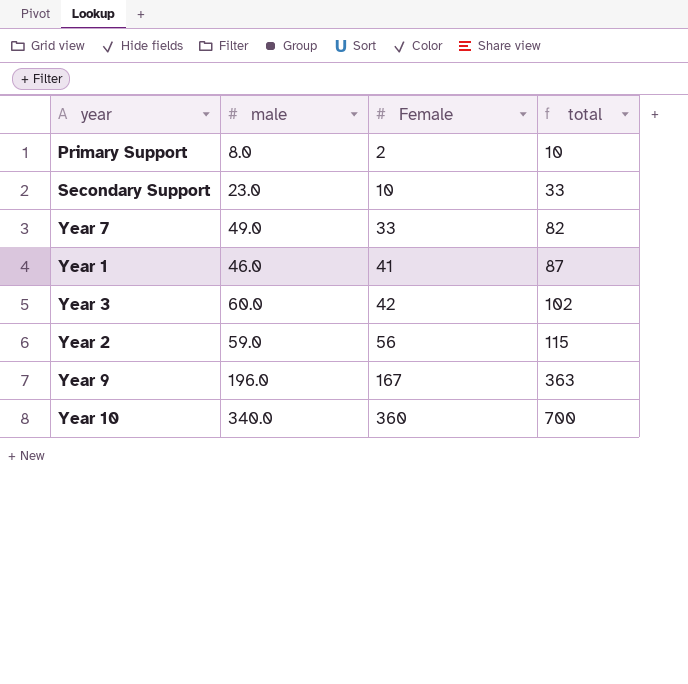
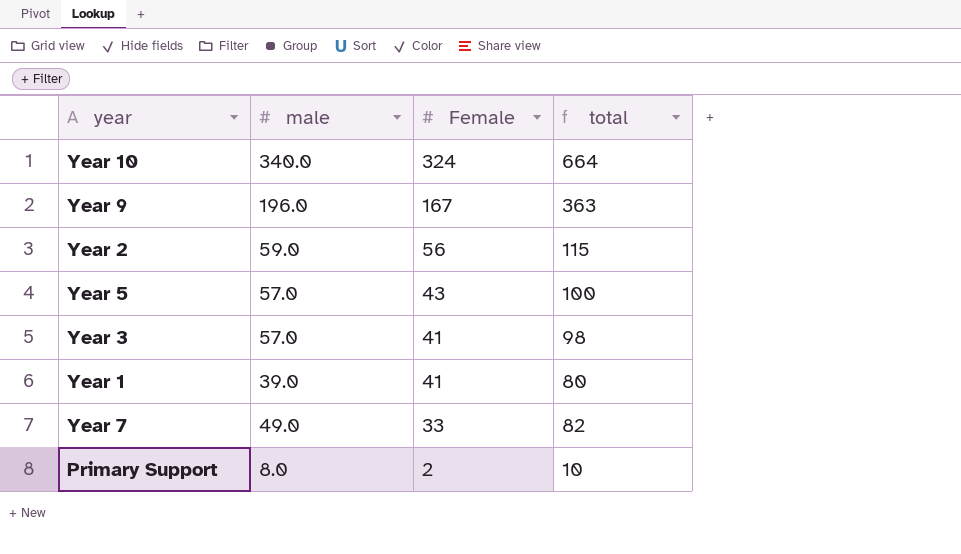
row order: Female ascending -> Female descending
row Secondary Support: 23.0 | 10 | 33 -> none
Year 10 | Female: 360 -> 324
Year 10 | total: 700 -> 664
row Year 5: none -> 57.0 | 43 | 100
Year 3 | male: 60.0 -> 57.0
Year 3 | Female: 42 -> 41
Year 3 | total: 102 -> 98
Year 1 | male: 46.0 -> 39.0
Year 1 | total: 87 -> 80

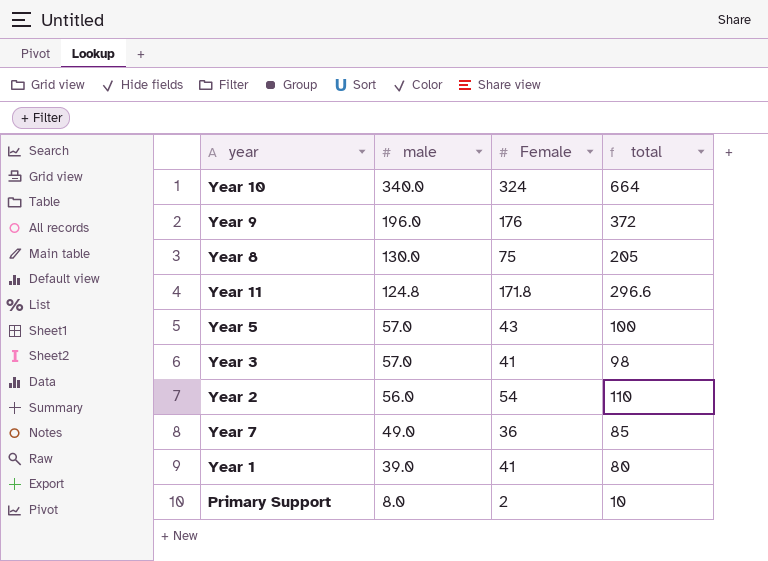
row order: Female descending -> male descending
Year 9 | Female: 167 -> 176
Year 9 | total: 363 -> 372
row Year 8: none -> 130.0 | 75 | 205
row Year 11: none -> 124.8 | 171.8 | 296.6
Year 2 | male: 59.0 -> 56.0
Year 2 | Female: 56 -> 54
Year 2 | total: 115 -> 110
Year 7 | Female: 33 -> 36
Year 7 | total: 82 -> 85

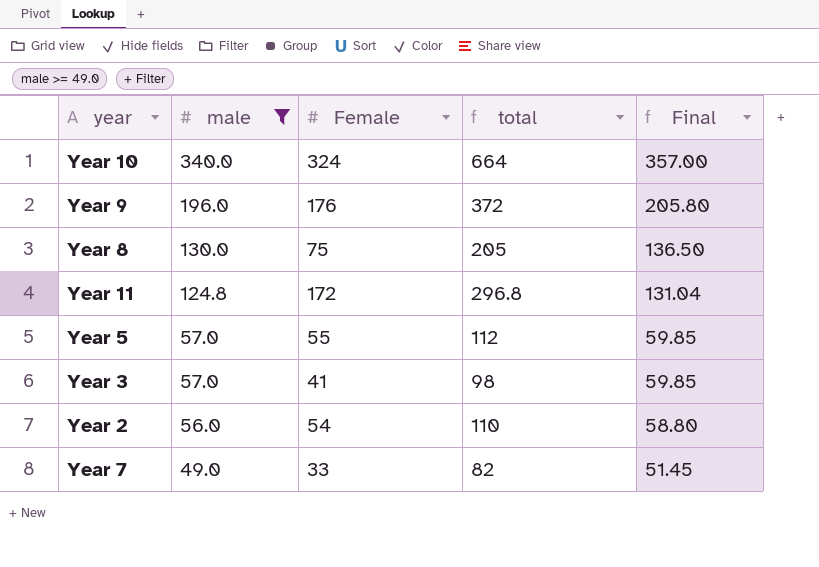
filter: none -> male >= 49.0
column Final | formula: none -> [male] * 1.05
Year 11 | Female: 171.8 -> 172
Year 11 | total: 296.6 -> 296.8
Year 5 | Female: 43 -> 55
Year 5 | total: 100 -> 112
Year 7 | Female: 36 -> 33
Year 7 | total: 85 -> 82

